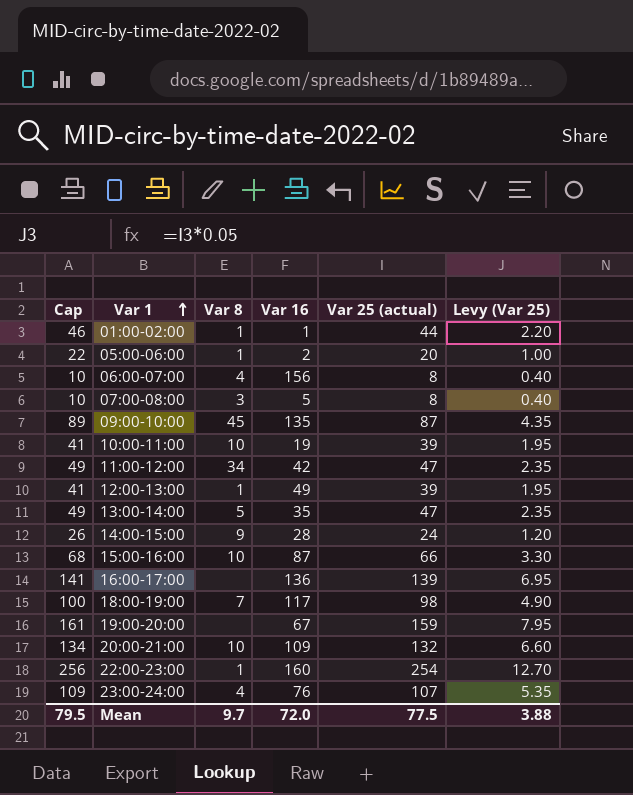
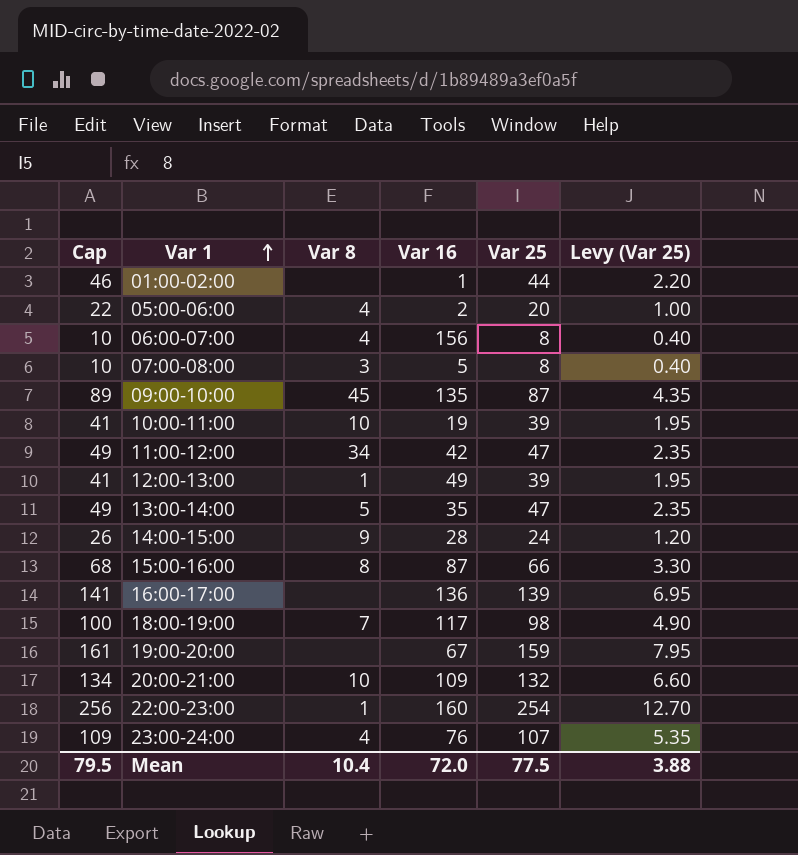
column name: Var 25 (actual) -> Var 25
01:00-02:00 | Var 8: 1 -> none
05:00-06:00 | Var 8: 1 -> 4
15:00-16:00 | Var 8: 10 -> 8
Mean | Var 8: 9.7 -> 10.4

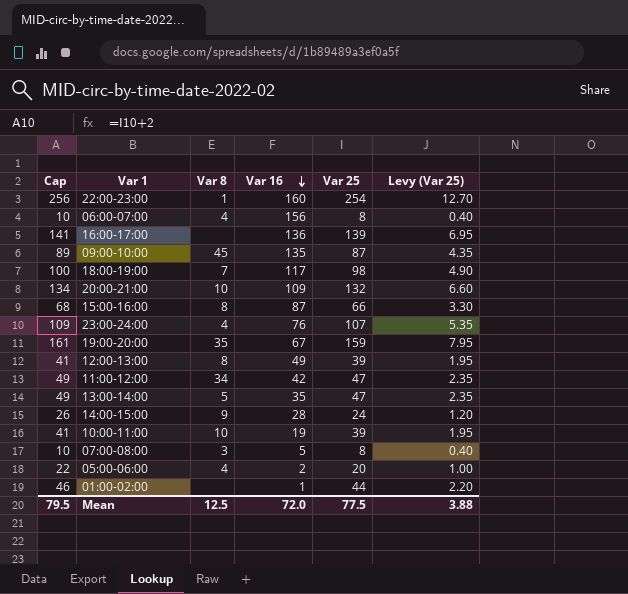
row order: Var 1 ascending -> Var 16 descending
19:00-20:00 | Var 8: none -> 35
12:00-13:00 | Var 8: 1 -> 8
Mean | Var 8: 10.4 -> 12.5

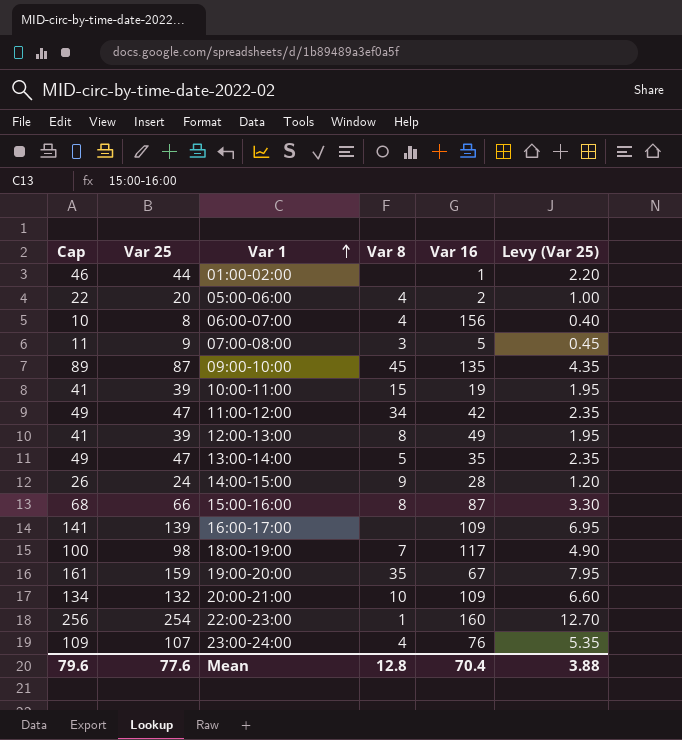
row order: Var 16 descending -> Var 1 ascending
column Var 25 | position: 5 -> 2
07:00-08:00 | Cap: 10 -> 11
07:00-08:00 | Var 25: 8 -> 9
07:00-08:00 | Levy (Var 25): 0.40 -> 0.45
10:00-11:00 | Var 8: 10 -> 15
16:00-17:00 | Var 16: 136 -> 109
Mean | Cap: 79.5 -> 79.6
Mean | Var 25: 77.5 -> 77.6
Mean | Var 8: 12.5 -> 12.8
Mean | Var 16: 72.0 -> 70.4

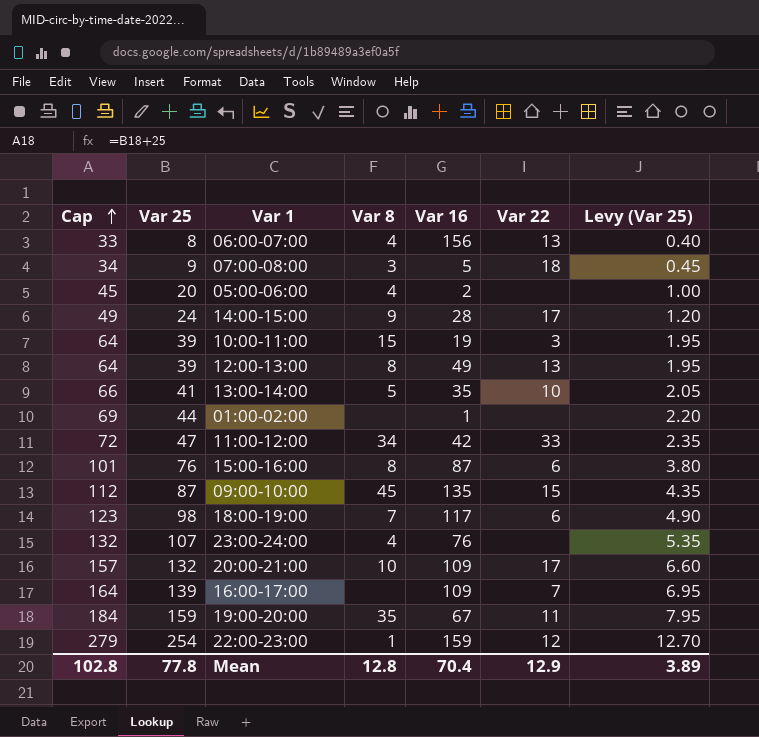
row order: Var 1 ascending -> Cap ascending
column Cap | formula: [Var 25] + 2 -> [Var 25] + 25
column Var 22 | position: none -> 6
13:00-14:00 | Var 25: 47 -> 41
13:00-14:00 | Levy (Var 25): 2.35 -> 2.05
15:00-16:00 | Var 25: 66 -> 76
15:00-16:00 | Levy (Var 25): 3.30 -> 3.80
22:00-23:00 | Var 16: 160 -> 159
Mean | Cap: 79.6 -> 102.8
Mean | Var 25: 77.6 -> 77.8
Mean | Levy (Var 25): 3.88 -> 3.89

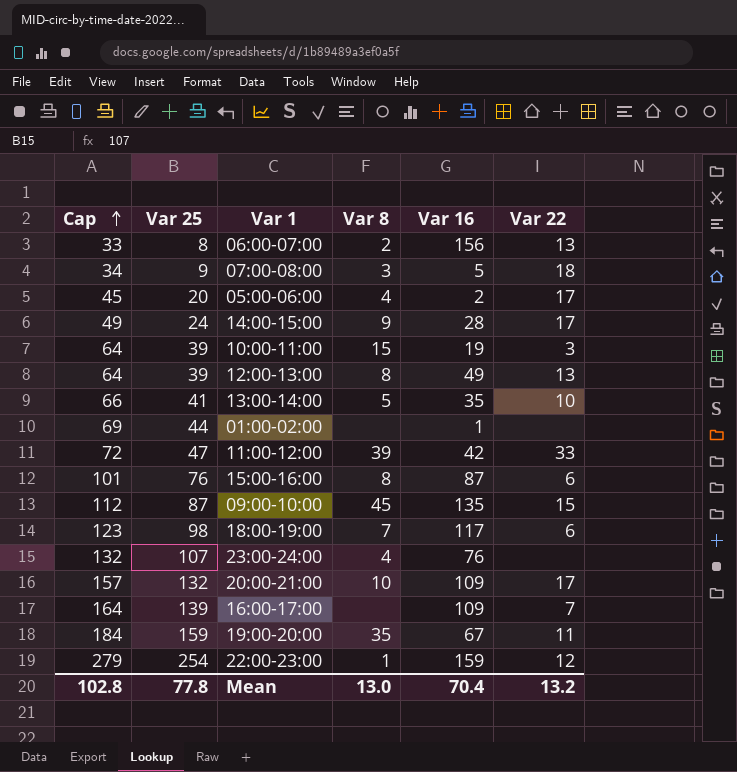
column Levy (Var 25) | formula: [Var 25] * 0.05 -> none
06:00-07:00 | Var 8: 4 -> 2
05:00-06:00 | Var 22: none -> 17
11:00-12:00 | Var 8: 34 -> 39
Mean | Var 8: 12.8 -> 13.0
Mean | Var 22: 12.9 -> 13.2

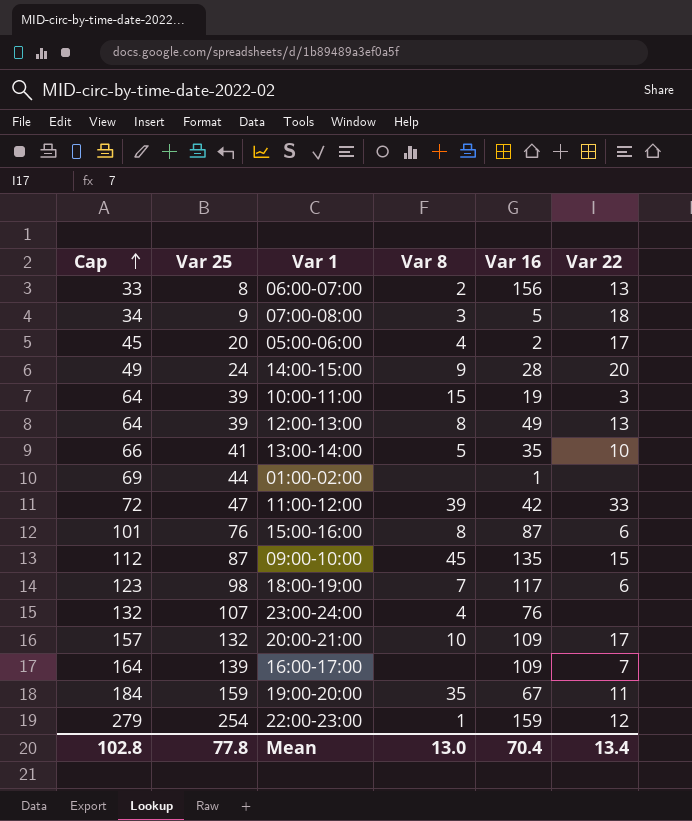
14:00-15:00 | Var 22: 17 -> 20
Mean | Var 22: 13.2 -> 13.4

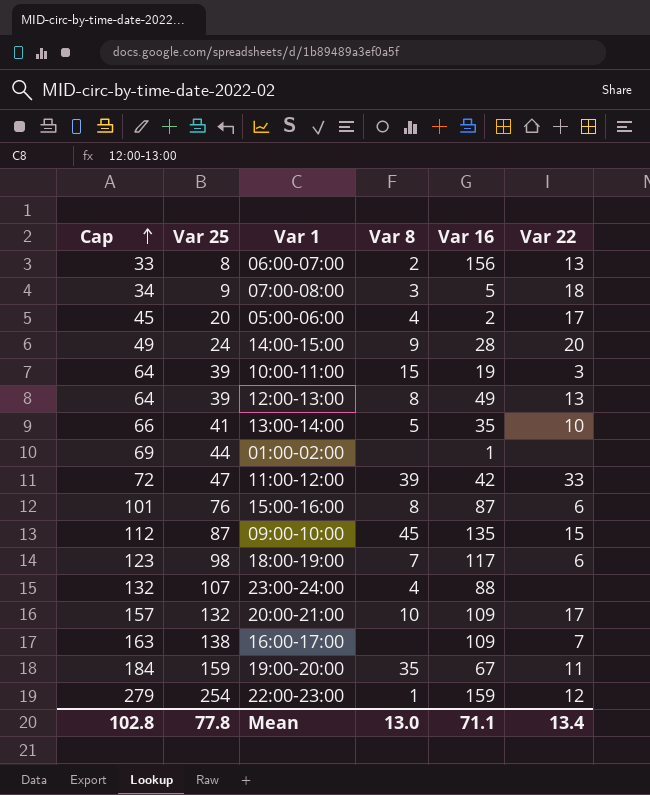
23:00-24:00 | Var 16: 76 -> 88
16:00-17:00 | Cap: 164 -> 163
16:00-17:00 | Var 25: 139 -> 138
Mean | Var 16: 70.4 -> 71.1

